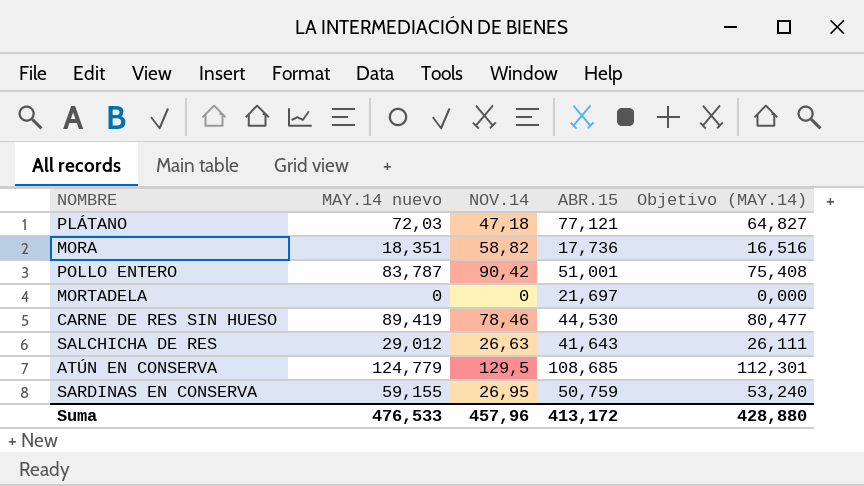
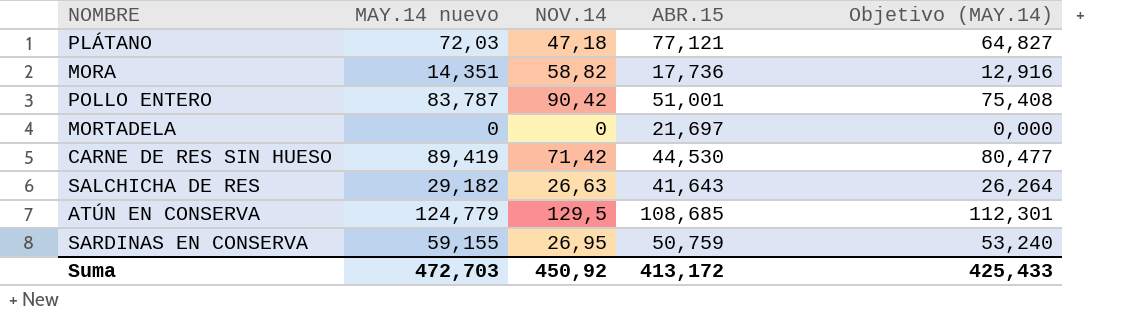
MORA | MAY.14 nuevo: 18,351 -> 14,351
MORA | Objetivo (MAY.14): 16,516 -> 12,916
CARNE DE RES SIN HUESO | NOV.14: 78,46 -> 71,42
SALCHICHA DE RES | MAY.14 nuevo: 29,012 -> 29,182
SALCHICHA DE RES | Objetivo (MAY.14): 26,111 -> 26,264
Suma | MAY.14 nuevo: 476,533 -> 472,703
Suma | NOV.14: 457,96 -> 450,92
Suma | Objetivo (MAY.14): 428,880 -> 425,433

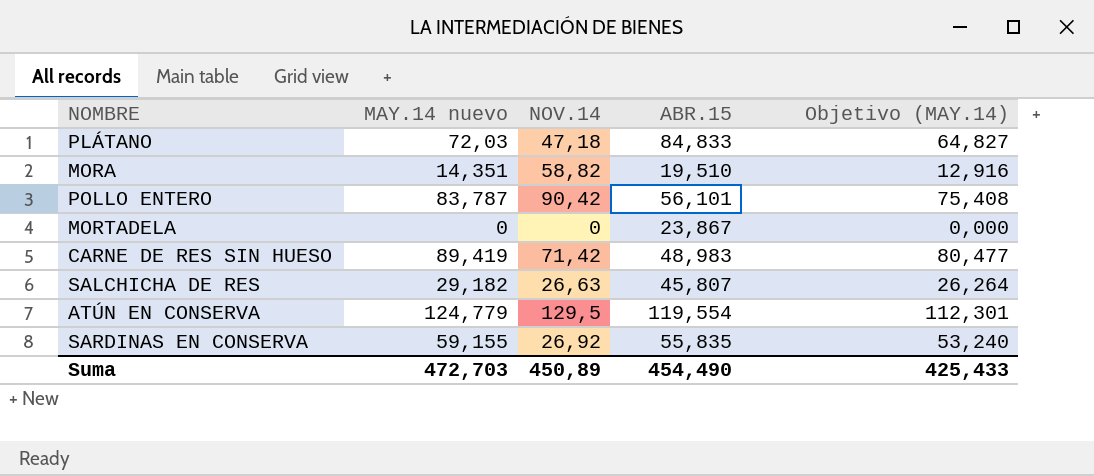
PLÁTANO | ABR.15: 77,121 -> 84,833
MORA | ABR.15: 17,736 -> 19,510
POLLO ENTERO | ABR.15: 51,001 -> 56,101
MORTADELA | ABR.15: 21,697 -> 23,867
CARNE DE RES SIN HUESO | ABR.15: 44,530 -> 48,983
SALCHICHA DE RES | ABR.15: 41,643 -> 45,807
ATÚN EN CONSERVA | ABR.15: 108,685 -> 119,554
SARDINAS EN CONSERVA | NOV.14: 26,95 -> 26,92
SARDINAS EN CONSERVA | ABR.15: 50,759 -> 55,835
Suma | NOV.14: 450,92 -> 450,89
Suma | ABR.15: 413,172 -> 454,490

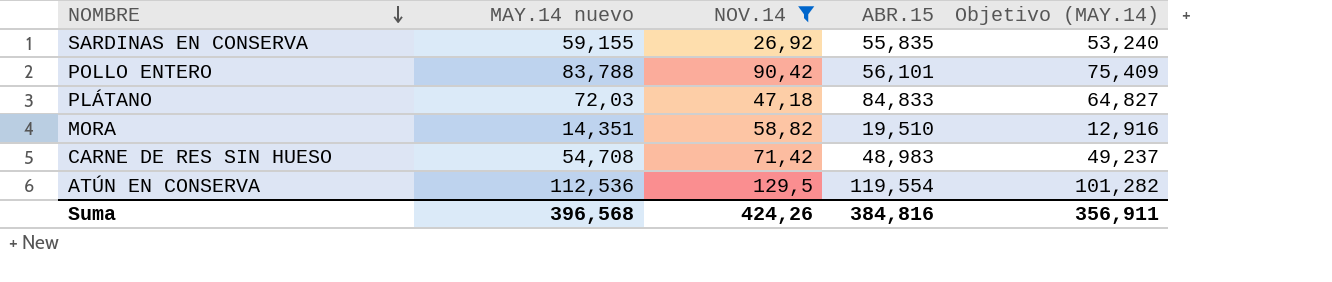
filter: none -> NOV.14 >= 26,92
row order: none -> NOMBRE descending
POLLO ENTERO | MAY.14 nuevo: 83,787 -> 83,788
POLLO ENTERO | Objetivo (MAY.14): 75,408 -> 75,409
CARNE DE RES SIN HUESO | MAY.14 nuevo: 89,419 -> 54,708
CARNE DE RES SIN HUESO | Objetivo (MAY.14): 80,477 -> 49,237
ATÚN EN CONSERVA | MAY.14 nuevo: 124,779 -> 112,536
ATÚN EN CONSERVA | Objetivo (MAY.14): 112,301 -> 101,282
Suma | MAY.14 nuevo: 472,703 -> 396,568
Suma | NOV.14: 450,89 -> 424,26
Suma | ABR.15: 454,490 -> 384,816
Suma | Objetivo (MAY.14): 425,433 -> 356,911

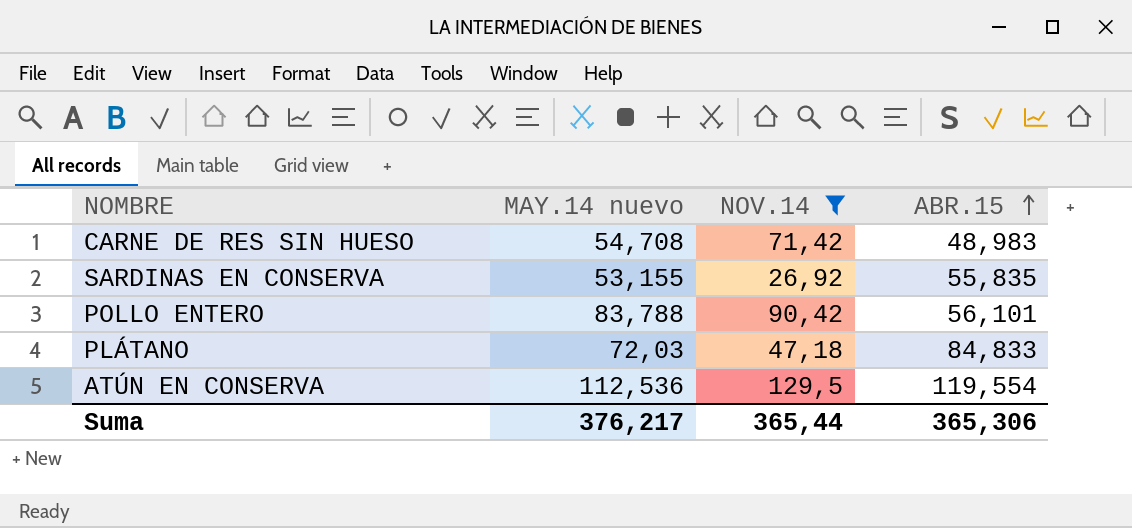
row order: NOMBRE descending -> ABR.15 ascending
column Objetivo (MAY.14) | formula: [MAY.14 nuevo] * 0,9 -> none
row MORA: 14,351 | 58,82 | 19,510 | 12,916 -> none
SARDINAS EN CONSERVA | MAY.14 nuevo: 59,155 -> 53,155
Suma | MAY.14 nuevo: 396,568 -> 376,217
Suma | NOV.14: 424,26 -> 365,44
Suma | ABR.15: 384,816 -> 365,306

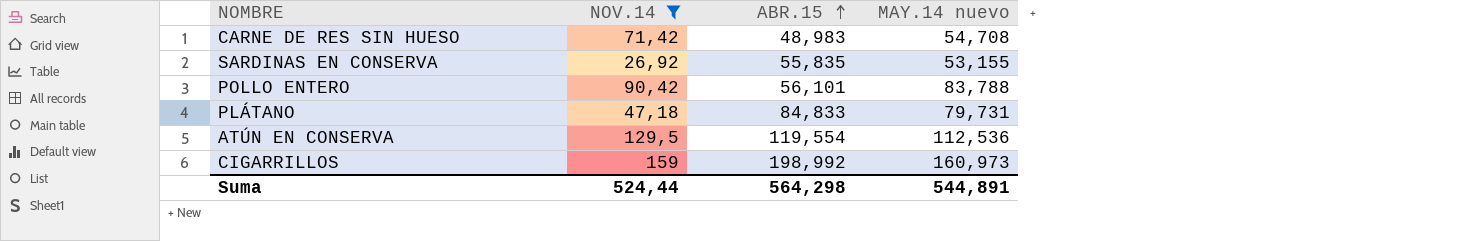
column MAY.14 nuevo | position: 2 -> 4
PLÁTANO | MAY.14 nuevo: 72,03 -> 79,731
row CIGARRILLOS: none -> 159 | 198,992 | 160,973
Suma | NOV.14: 365,44 -> 524,44
Suma | ABR.15: 365,306 -> 564,298
Suma | MAY.14 nuevo: 376,217 -> 544,891

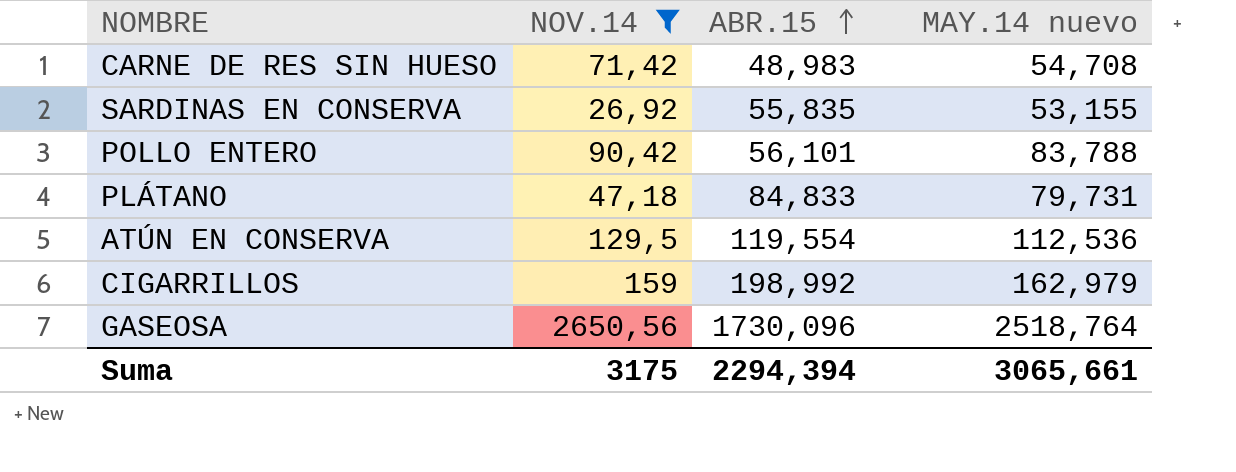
CIGARRILLOS | MAY.14 nuevo: 160,973 -> 162,979
row GASEOSA: none -> 2650,56 | 1730,096 | 2518,764
Suma | NOV.14: 524,44 -> 3175
Suma | ABR.15: 564,298 -> 2294,394
Suma | MAY.14 nuevo: 544,891 -> 3065,661

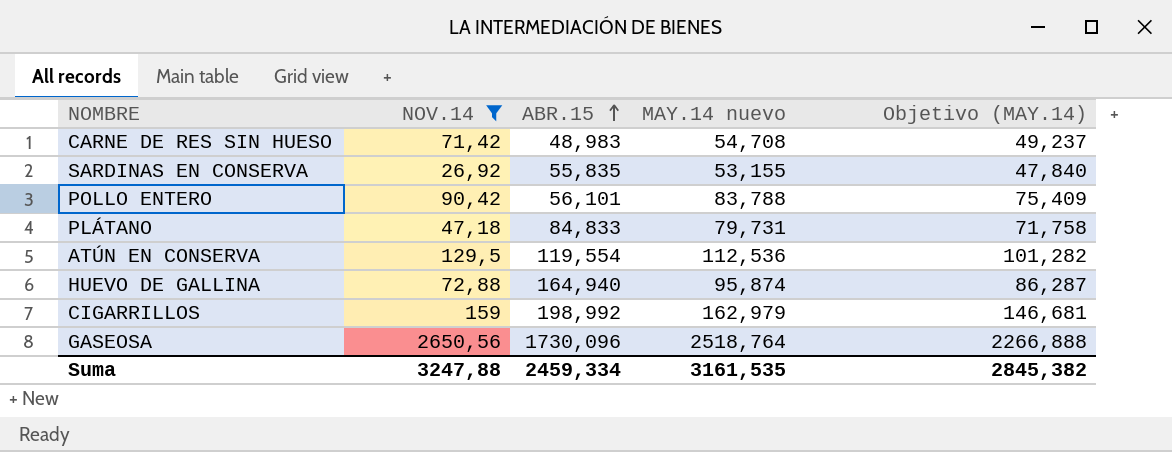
column Objetivo (MAY.14) | formula: none -> [MAY.14 nuevo] * 0,9
row HUEVO DE GALLINA: none -> 72,88 | 164,940 | 95,874 | 86,287
Suma | NOV.14: 3175 -> 3247,88
Suma | ABR.15: 2294,394 -> 2459,334
Suma | MAY.14 nuevo: 3065,661 -> 3161,535

